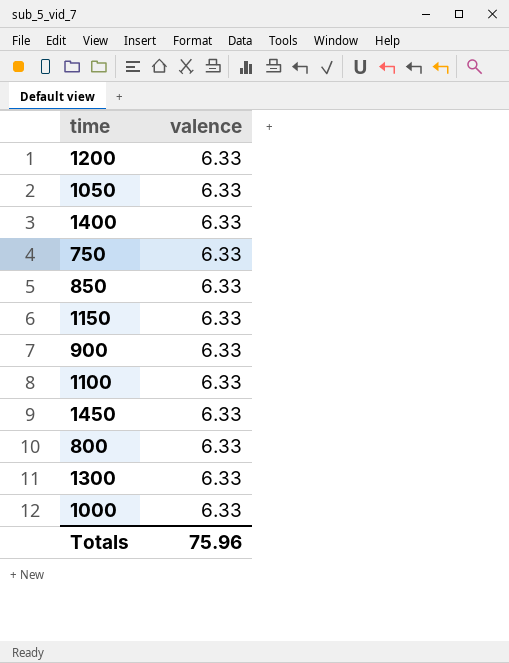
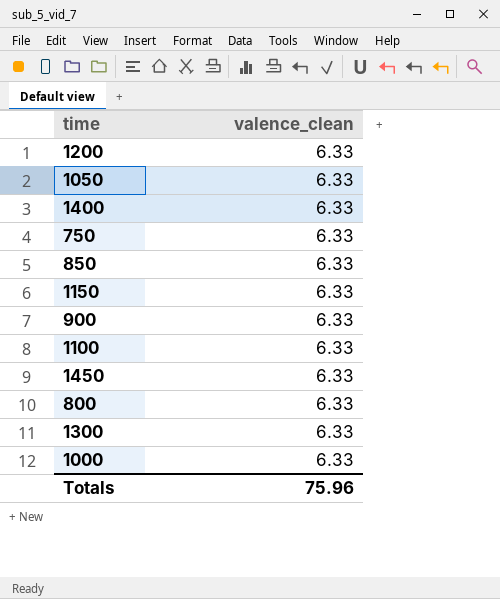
column name: valence -> valence_clean

